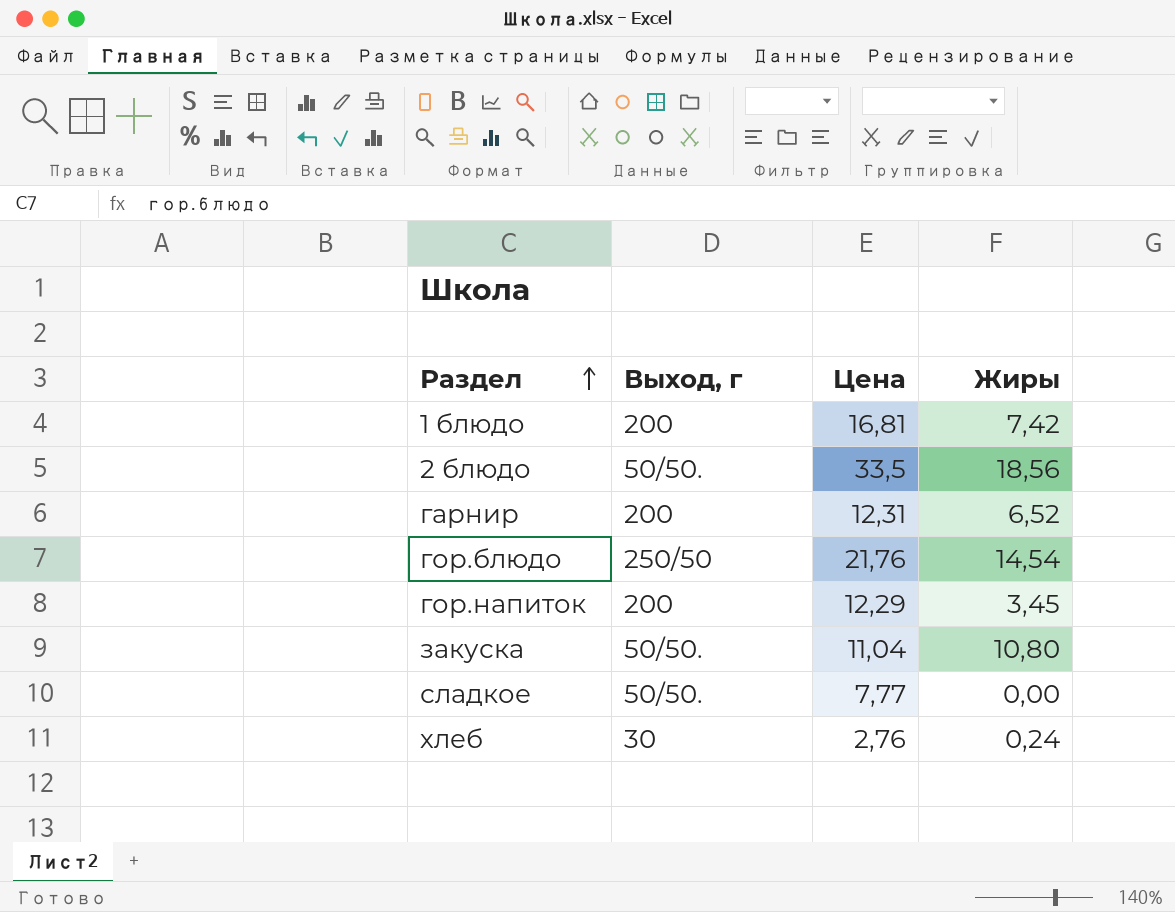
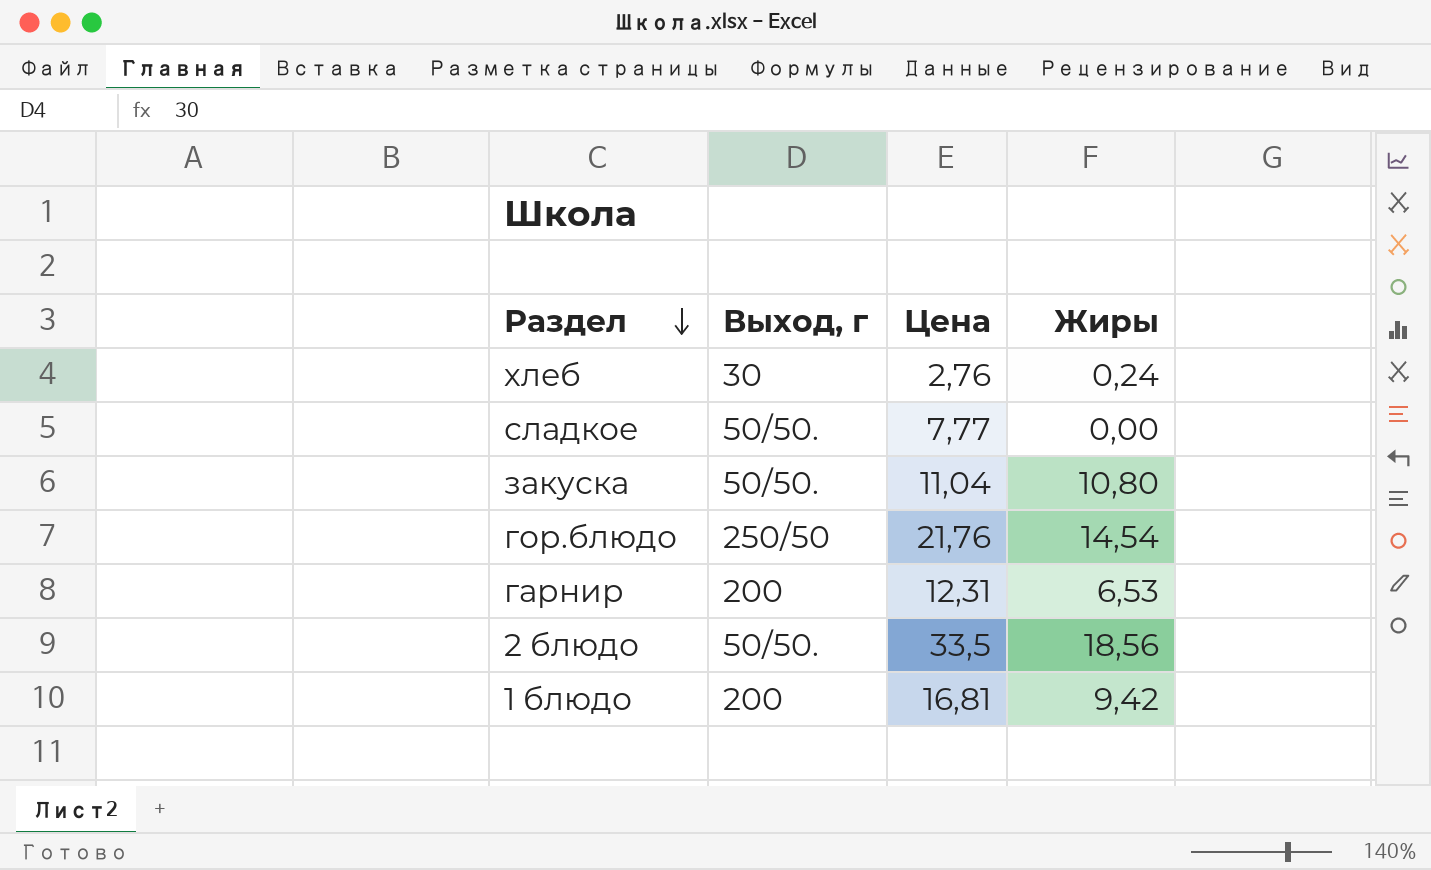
row order: Раздел ascending -> Раздел descending
row гор.напиток: 200 | 12,29 | 3,45 -> none
гарнир | Жиры: 6,52 -> 6,53
1 блюдо | Жиры: 7,42 -> 9,42

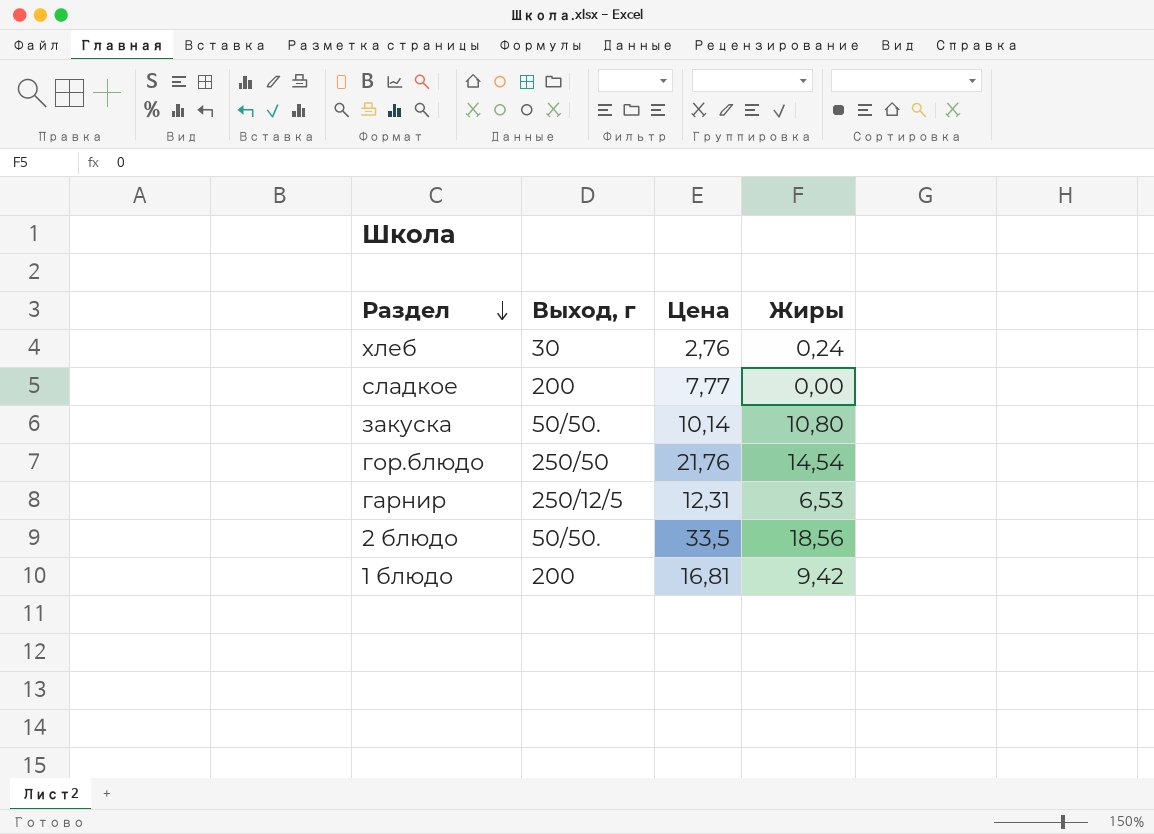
сладкое | Выход, г: 50/50. -> 200
закуска | Цена: 11,04 -> 10,14
гарнир | Выход, г: 200 -> 250/12/5

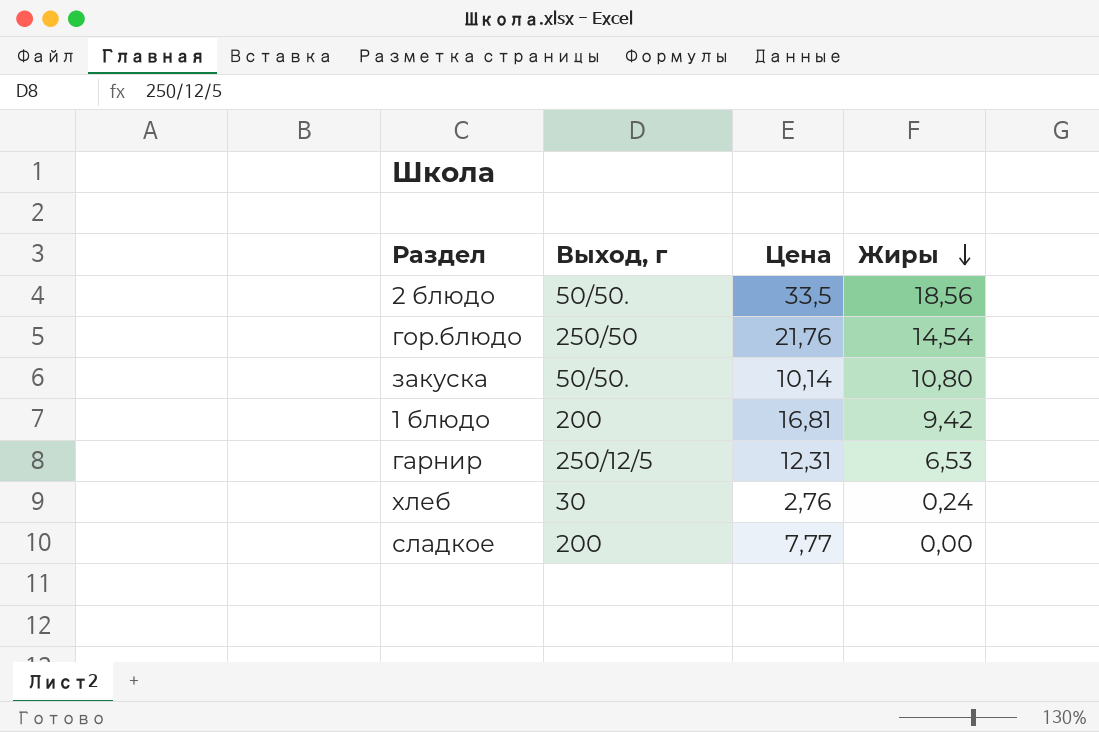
row order: Раздел descending -> Жиры descending

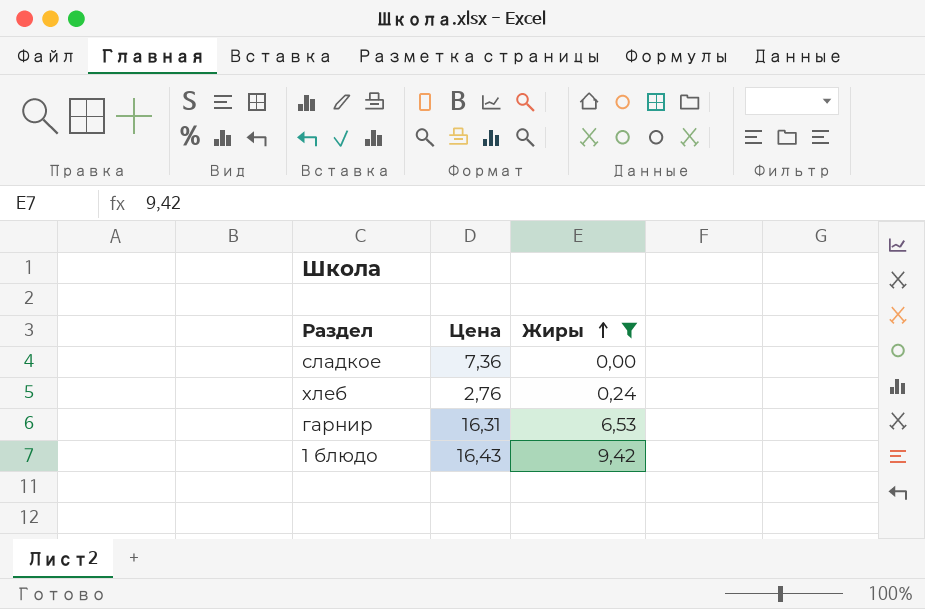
filter: none -> Жиры <= 9,42
row order: Жиры descending -> Жиры ascending
column Выход, г | position: 2 -> none
сладкое | Цена: 7,77 -> 7,36
гарнир | Цена: 12,31 -> 16,31
1 блюдо | Цена: 16,81 -> 16,43

